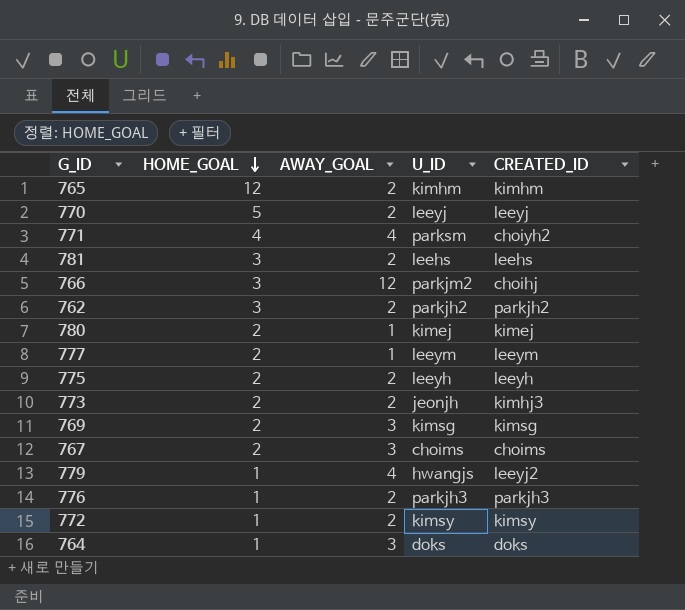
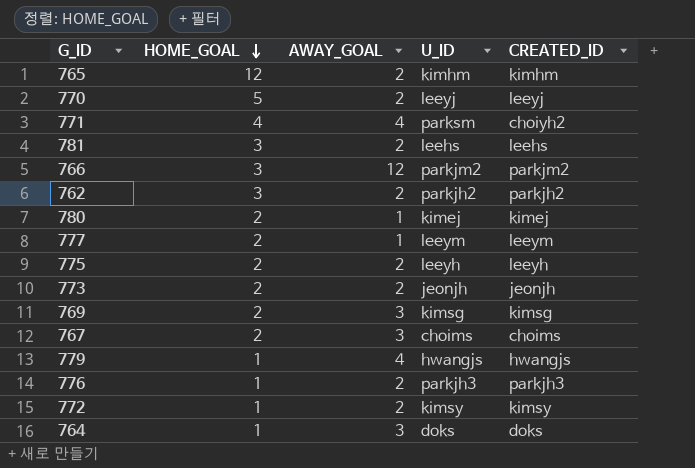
766 | CREATED_ID: choihj -> parkjm2
773 | CREATED_ID: kimhj3 -> jeonjh
779 | CREATED_ID: leeyj2 -> hwangjs

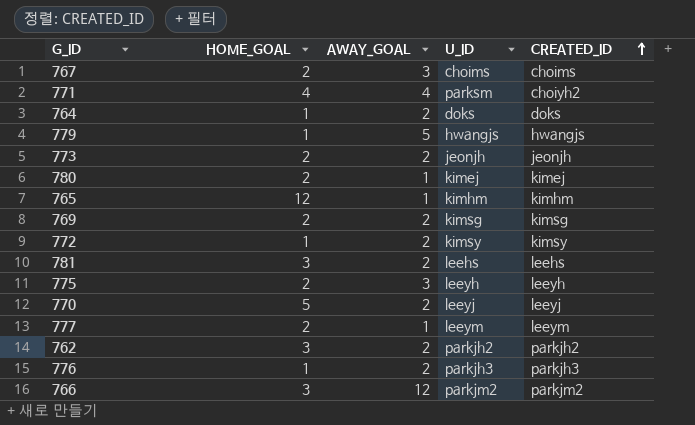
row order: HOME_GOAL descending -> CREATED_ID ascending
764 | AWAY_GOAL: 3 -> 2
779 | AWAY_GOAL: 4 -> 5
765 | AWAY_GOAL: 2 -> 1
769 | AWAY_GOAL: 3 -> 2
775 | AWAY_GOAL: 2 -> 3

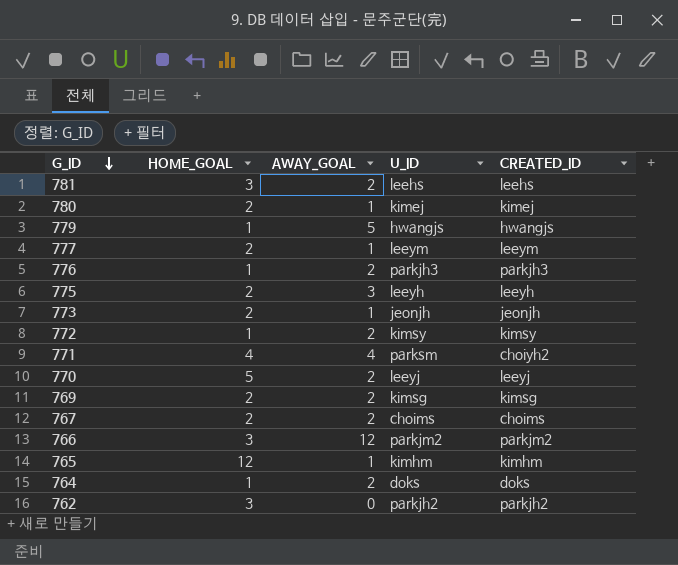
row order: CREATED_ID ascending -> G_ID descending
773 | AWAY_GOAL: 2 -> 1
767 | AWAY_GOAL: 3 -> 2
762 | AWAY_GOAL: 2 -> 0

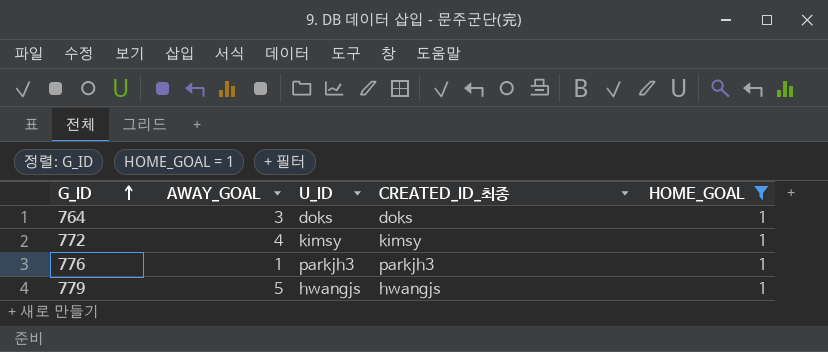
filter: none -> HOME_GOAL = 1
row order: G_ID descending -> G_ID ascending
column name: CREATED_ID -> CREATED_ID_최종
column HOME_GOAL | position: 2 -> 5
764 | AWAY_GOAL: 2 -> 3
772 | AWAY_GOAL: 2 -> 4
776 | AWAY_GOAL: 2 -> 1

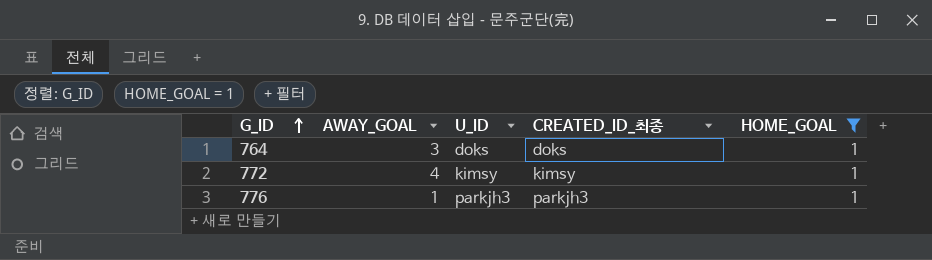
row 779: 5 | hwangjs | hwangjs | 1 -> none

